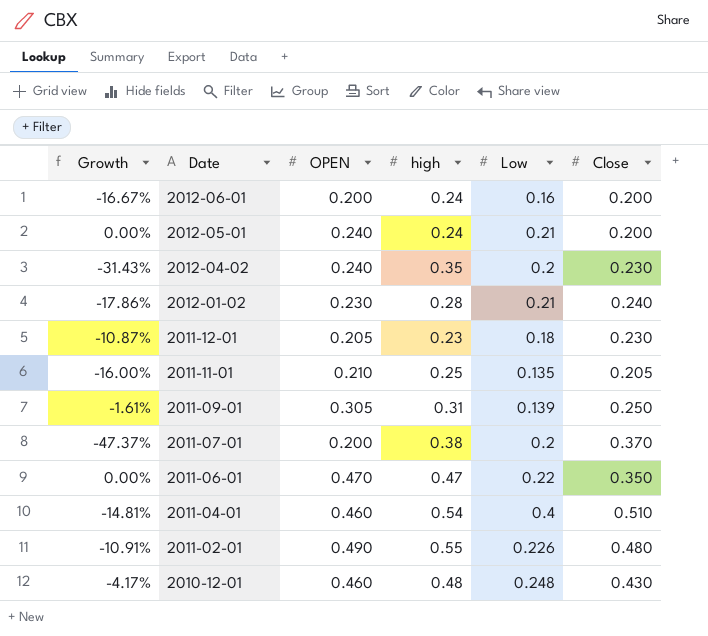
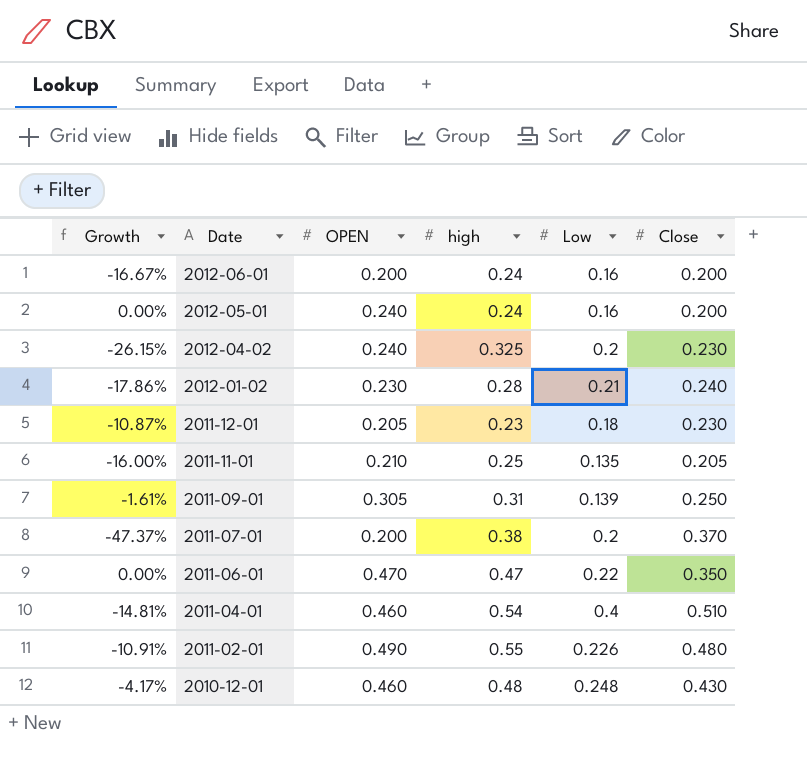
2012-05-01 | Low: 0.21 -> 0.16
2012-04-02 | Growth: -31.43% -> -26.15%
2012-04-02 | high: 0.35 -> 0.325

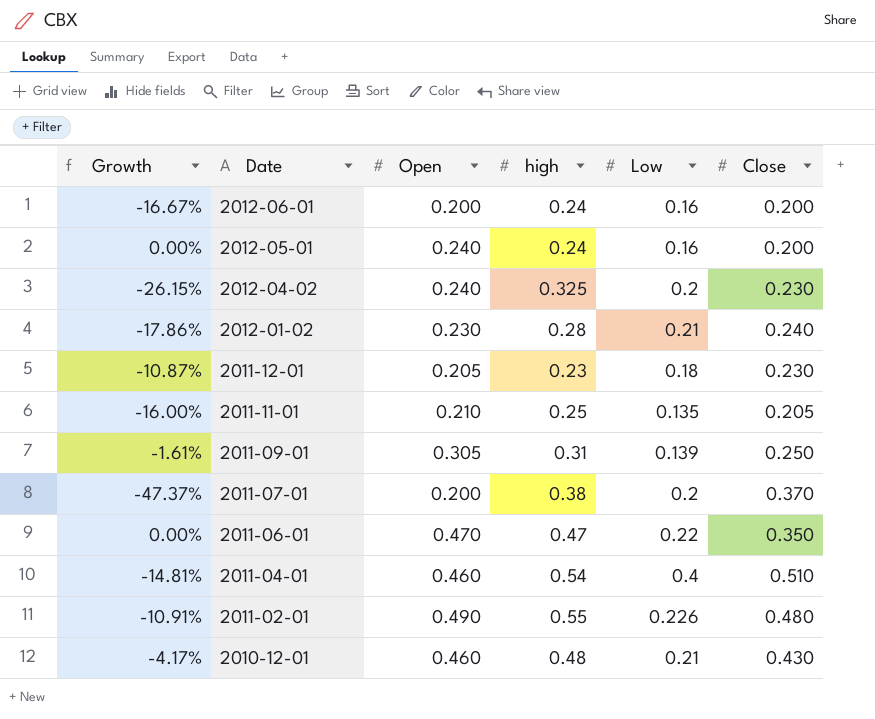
column name: OPEN -> Open
2010-12-01 | Low: 0.248 -> 0.21

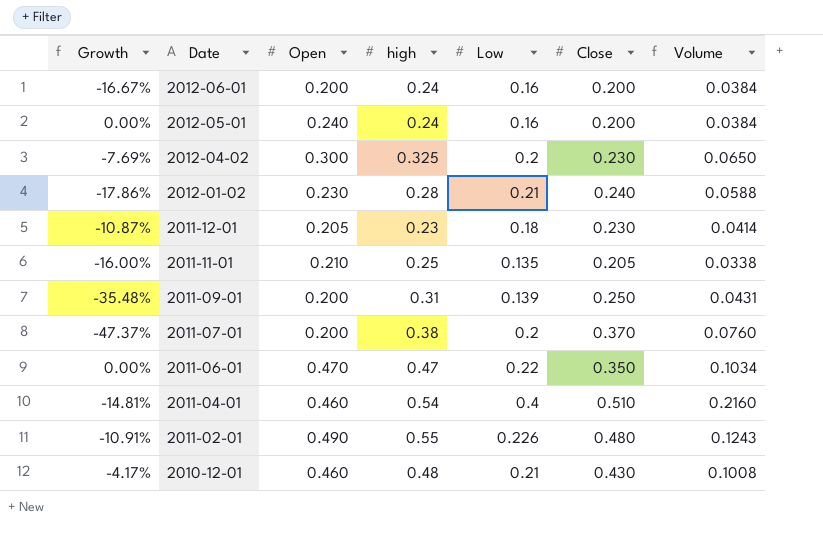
column Volume | formula: none -> [high] * [Low]
2012-04-02 | Growth: -26.15% -> -7.69%
2012-04-02 | Open: 0.240 -> 0.300
2011-09-01 | Growth: -1.61% -> -35.48%
2011-09-01 | Open: 0.305 -> 0.200

